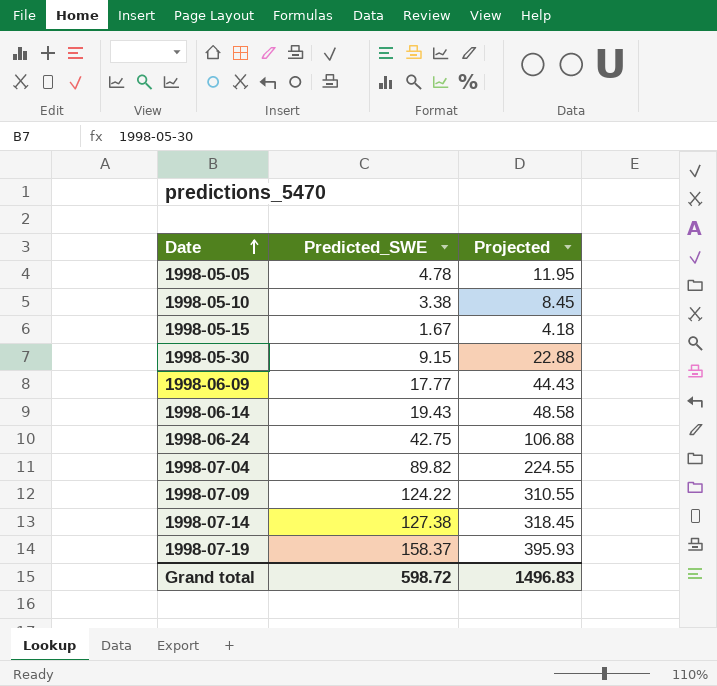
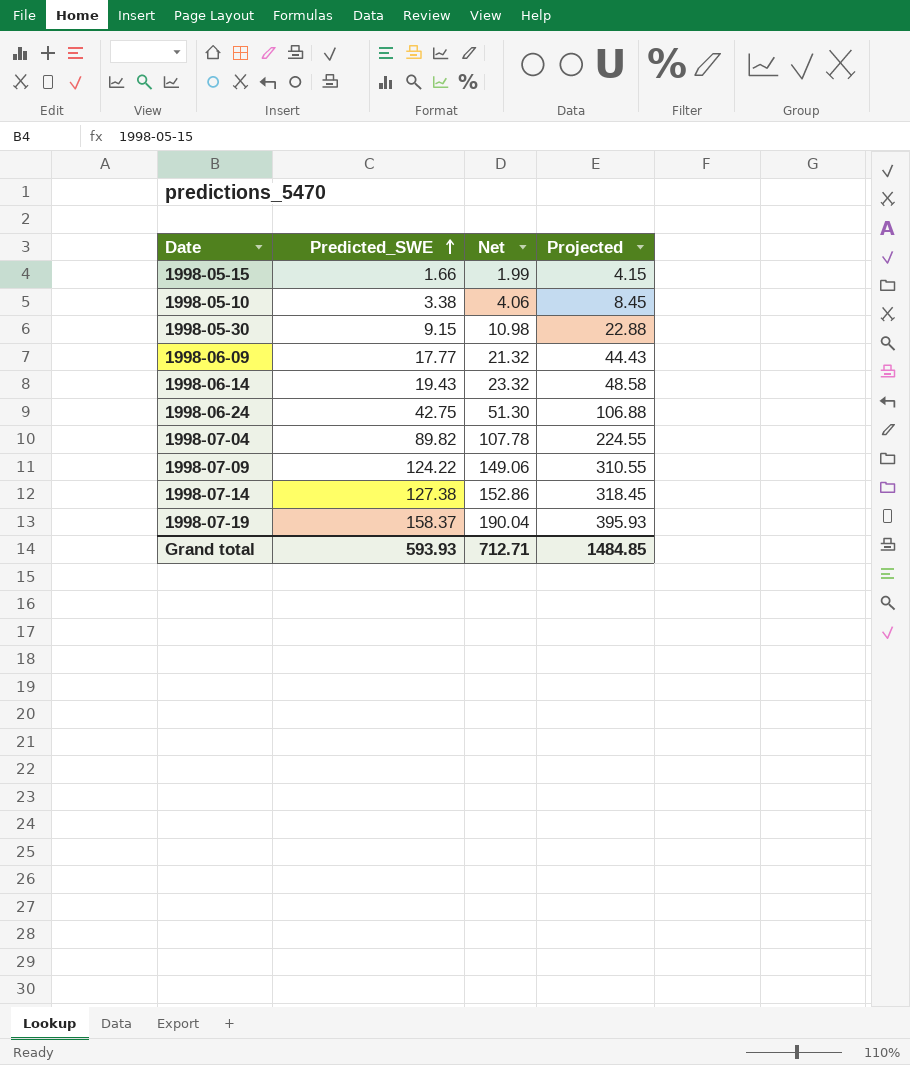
row order: Date ascending -> Predicted_SWE ascending
column Net | formula: none -> [Predicted_SWE] * 1.2
row 1998-05-05: 4.78 | 11.95 -> none
1998-05-15 | Predicted_SWE: 1.67 -> 1.66
1998-05-15 | Projected: 4.18 -> 4.15
Grand total | Predicted_SWE: 598.72 -> 593.93
Grand total | Projected: 1496.83 -> 1484.85

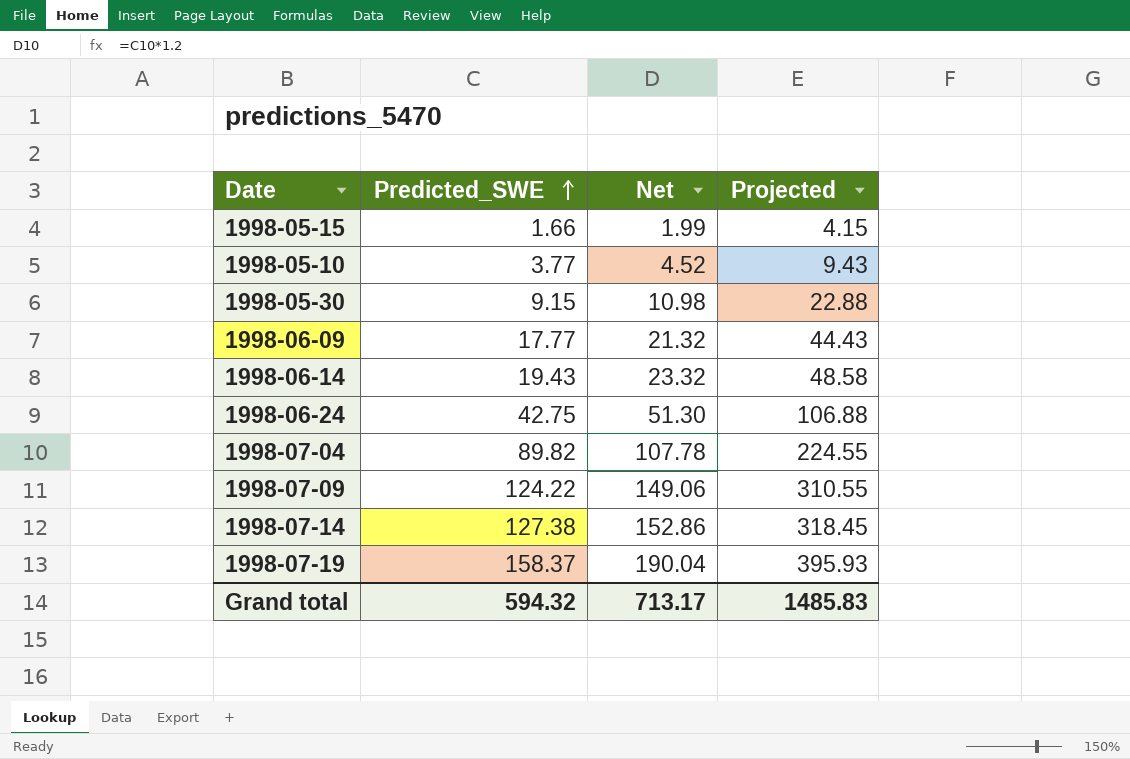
1998-05-10 | Predicted_SWE: 3.38 -> 3.77
1998-05-10 | Net: 4.06 -> 4.52
1998-05-10 | Projected: 8.45 -> 9.43
Grand total | Predicted_SWE: 593.93 -> 594.32
Grand total | Net: 712.71 -> 713.17
Grand total | Projected: 1484.85 -> 1485.83

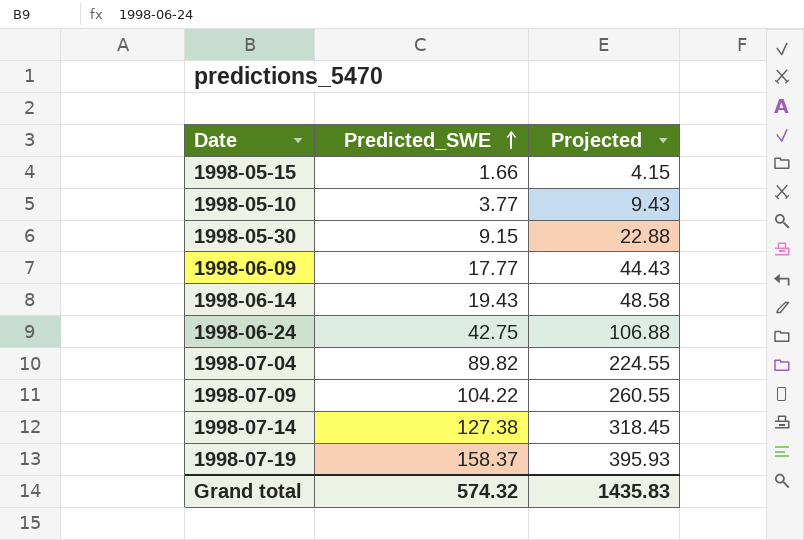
column Net | formula: [Predicted_SWE] * 1.2 -> none
1998-07-09 | Predicted_SWE: 124.22 -> 104.22
1998-07-09 | Projected: 310.55 -> 260.55
Grand total | Predicted_SWE: 594.32 -> 574.32
Grand total | Projected: 1485.83 -> 1435.83

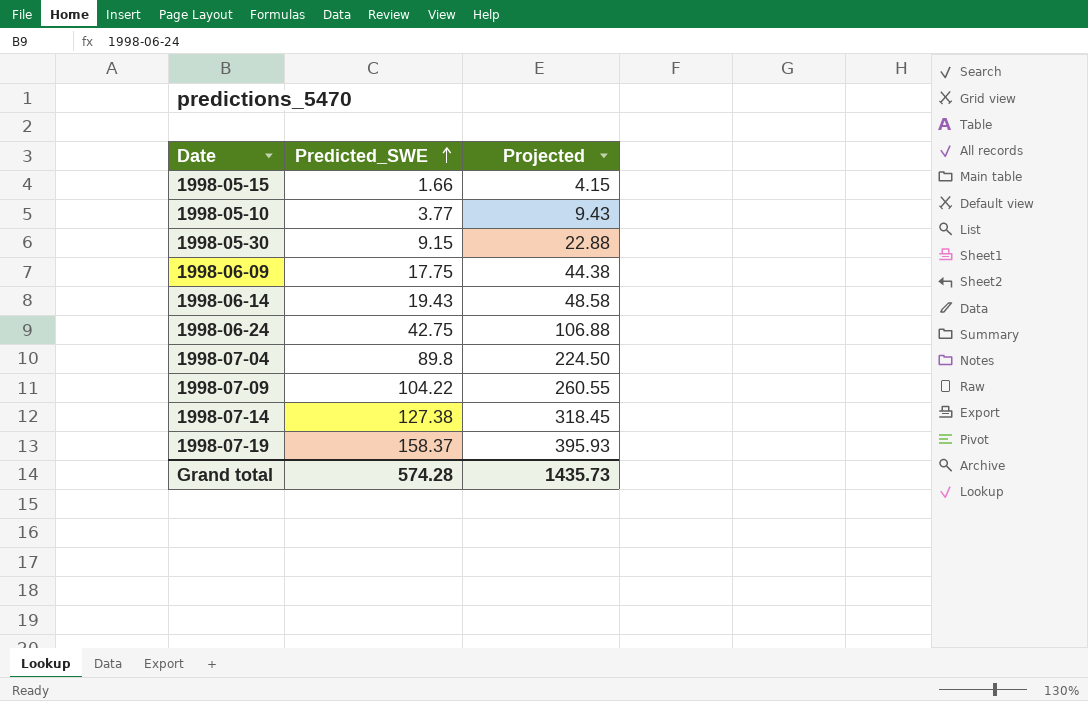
1998-06-09 | Predicted_SWE: 17.77 -> 17.75
1998-06-09 | Projected: 44.43 -> 44.38
1998-07-04 | Predicted_SWE: 89.82 -> 89.8
1998-07-04 | Projected: 224.55 -> 224.50
Grand total | Predicted_SWE: 574.32 -> 574.28
Grand total | Projected: 1435.83 -> 1435.73

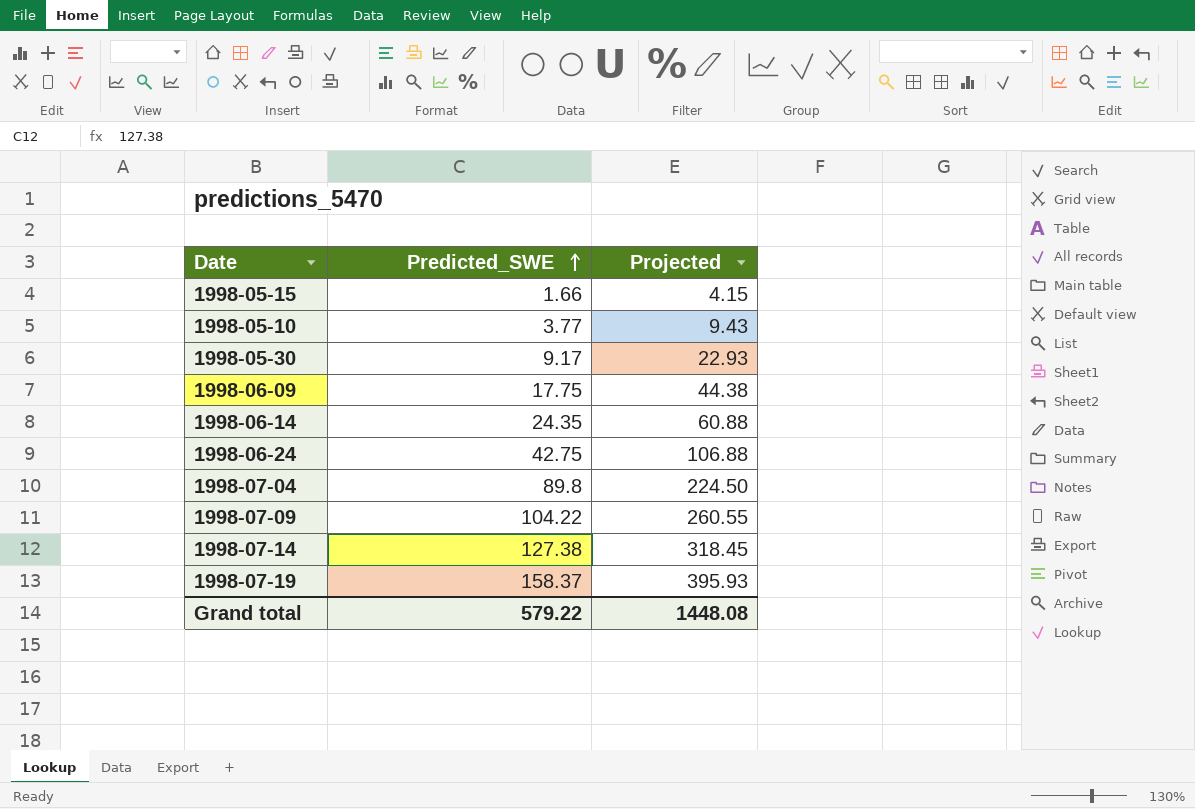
1998-05-30 | Predicted_SWE: 9.15 -> 9.17
1998-05-30 | Projected: 22.88 -> 22.93
1998-06-14 | Predicted_SWE: 19.43 -> 24.35
1998-06-14 | Projected: 48.58 -> 60.88
Grand total | Predicted_SWE: 574.28 -> 579.22
Grand total | Projected: 1435.73 -> 1448.08

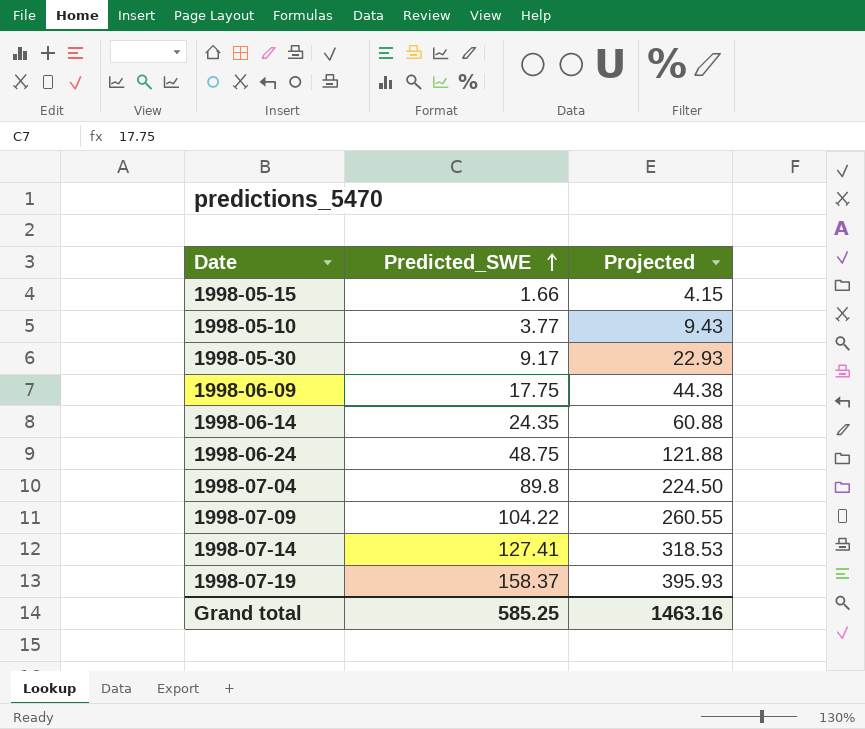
1998-06-24 | Predicted_SWE: 42.75 -> 48.75
1998-06-24 | Projected: 106.88 -> 121.88
1998-07-14 | Predicted_SWE: 127.38 -> 127.41
1998-07-14 | Projected: 318.45 -> 318.53
Grand total | Predicted_SWE: 579.22 -> 585.25
Grand total | Projected: 1448.08 -> 1463.16

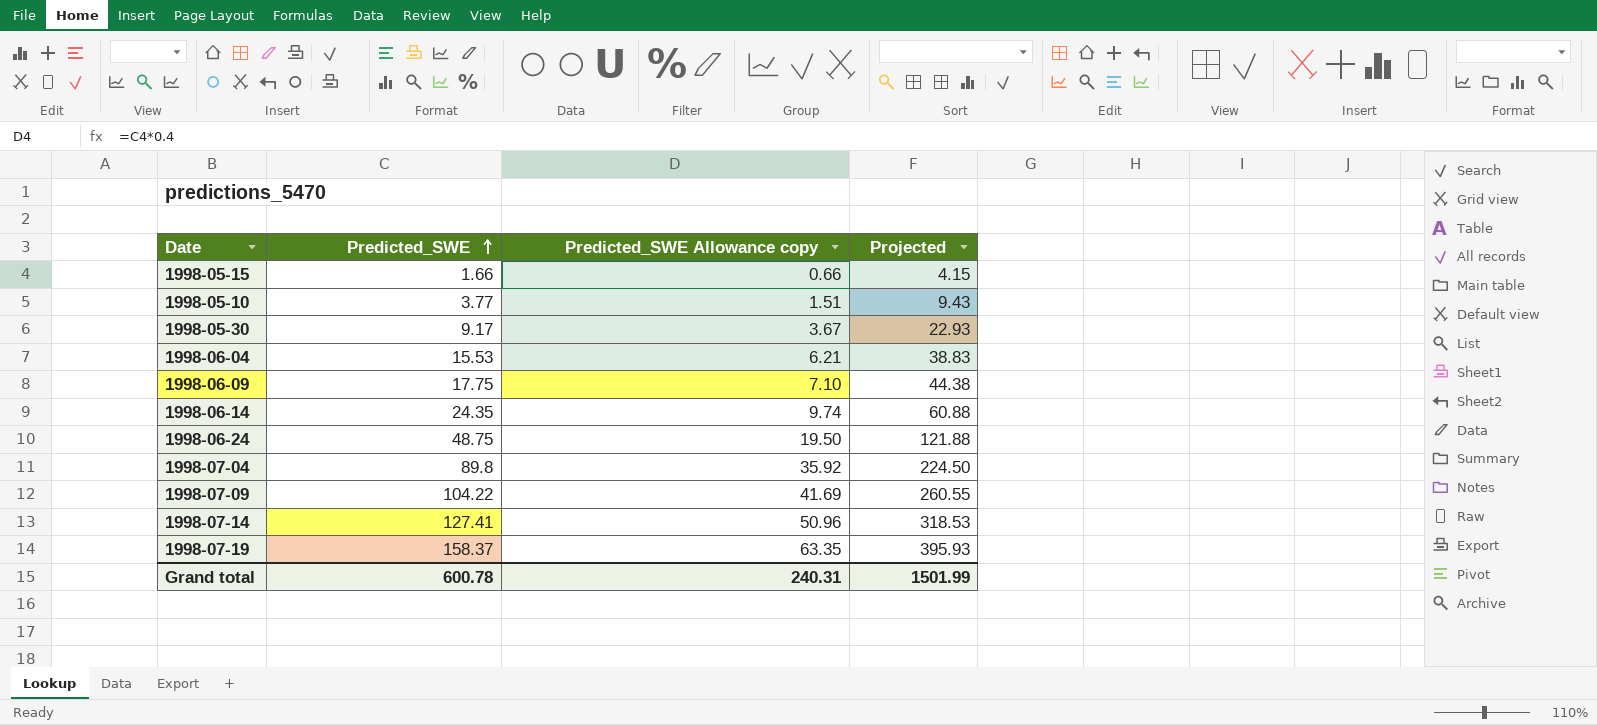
column Predicted_SWE Allowance copy | formula: none -> [Predicted_SWE] * 0.4
row 1998-06-04: none -> 15.53 | 6.21 | 38.83
Grand total | Predicted_SWE: 585.25 -> 600.78
Grand total | Projected: 1463.16 -> 1501.99

